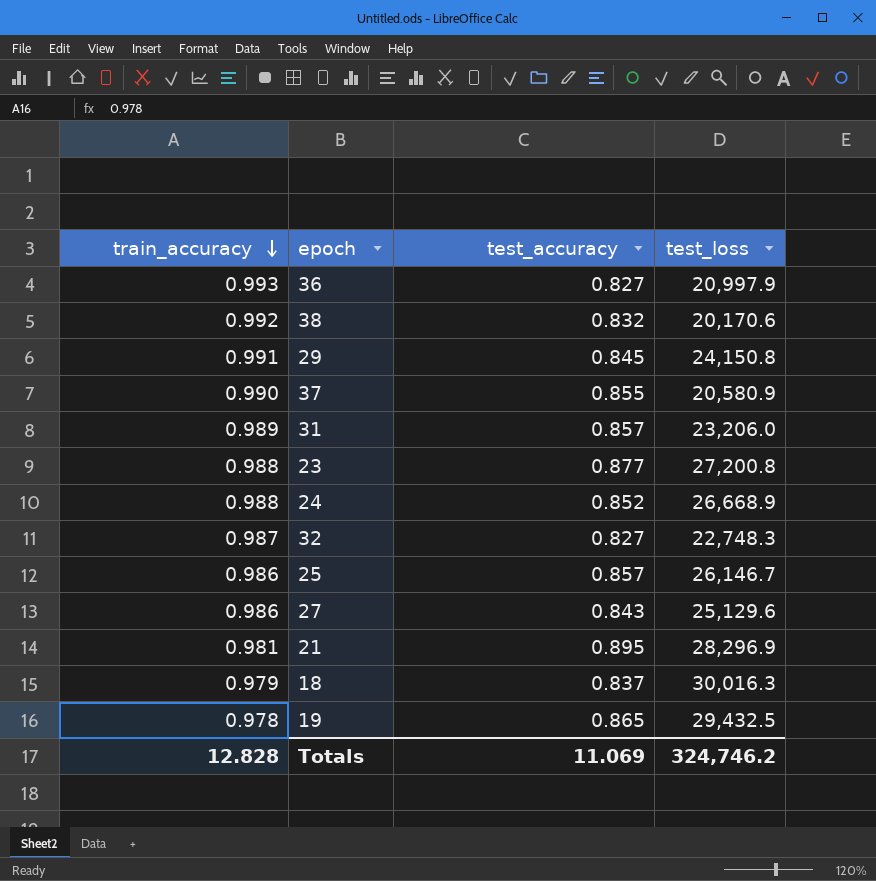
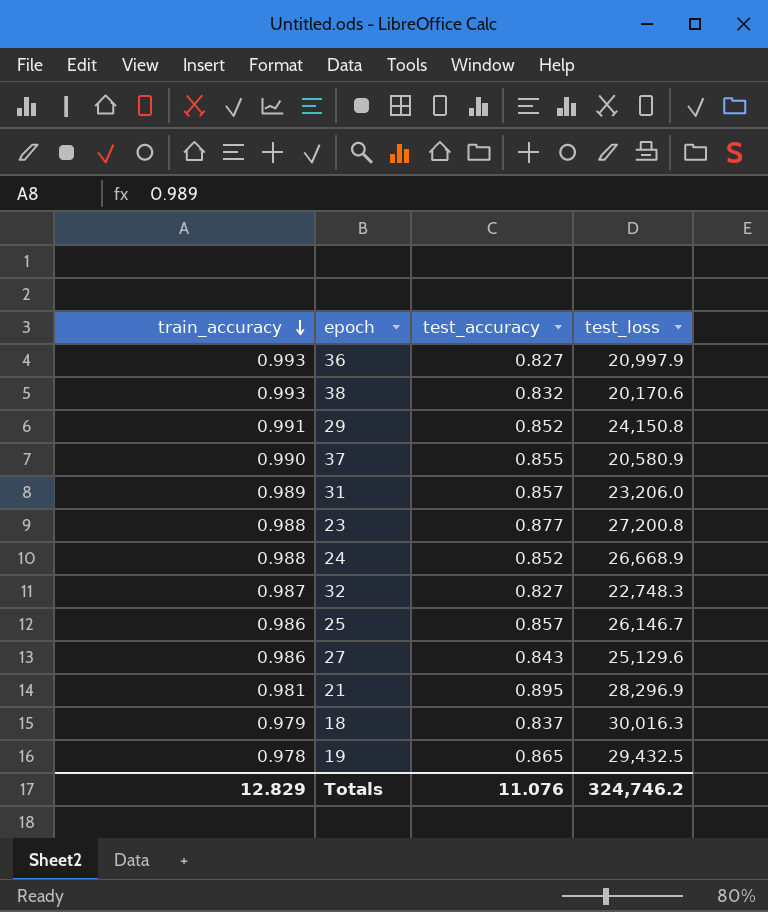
38 | train_accuracy: 0.992 -> 0.993
29 | test_accuracy: 0.845 -> 0.852
Totals | train_accuracy: 12.828 -> 12.829
Totals | test_accuracy: 11.069 -> 11.076

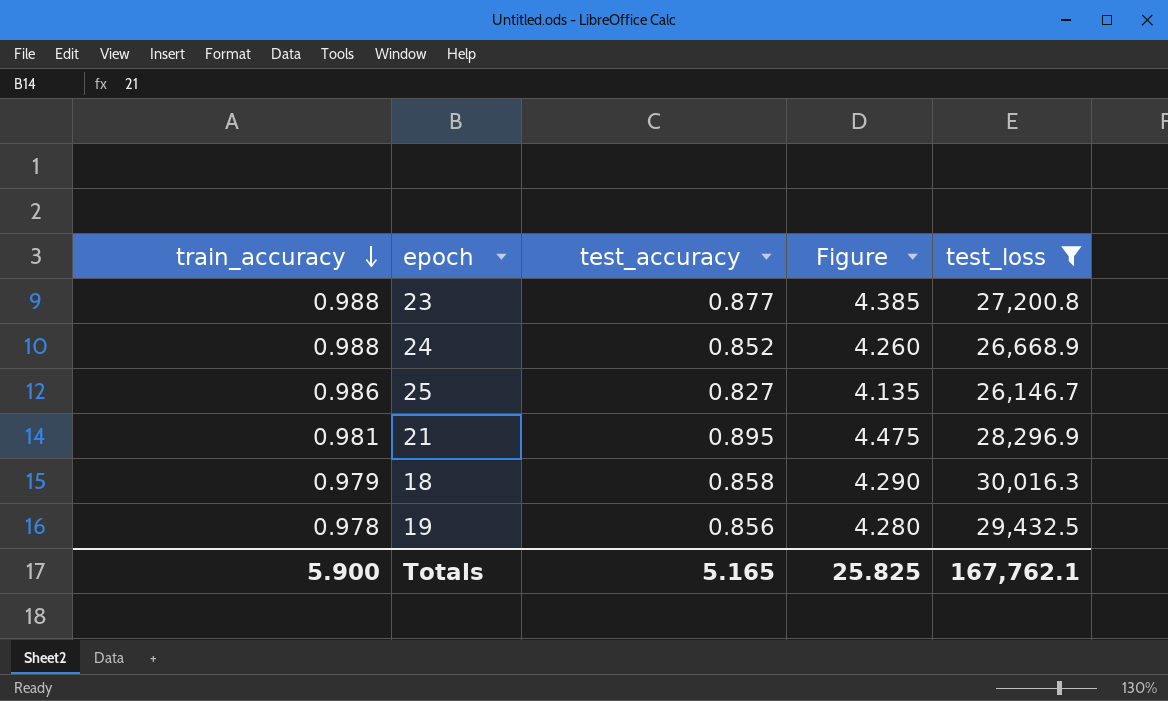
filter: none -> test_loss >= 26,146.7
column Figure | formula: none -> [test_accuracy] * 5
25 | test_accuracy: 0.857 -> 0.827
18 | test_accuracy: 0.837 -> 0.858
19 | test_accuracy: 0.865 -> 0.856
Totals | train_accuracy: 12.829 -> 5.900
Totals | test_accuracy: 11.076 -> 5.165
Totals | test_loss: 324,746.2 -> 167,762.1

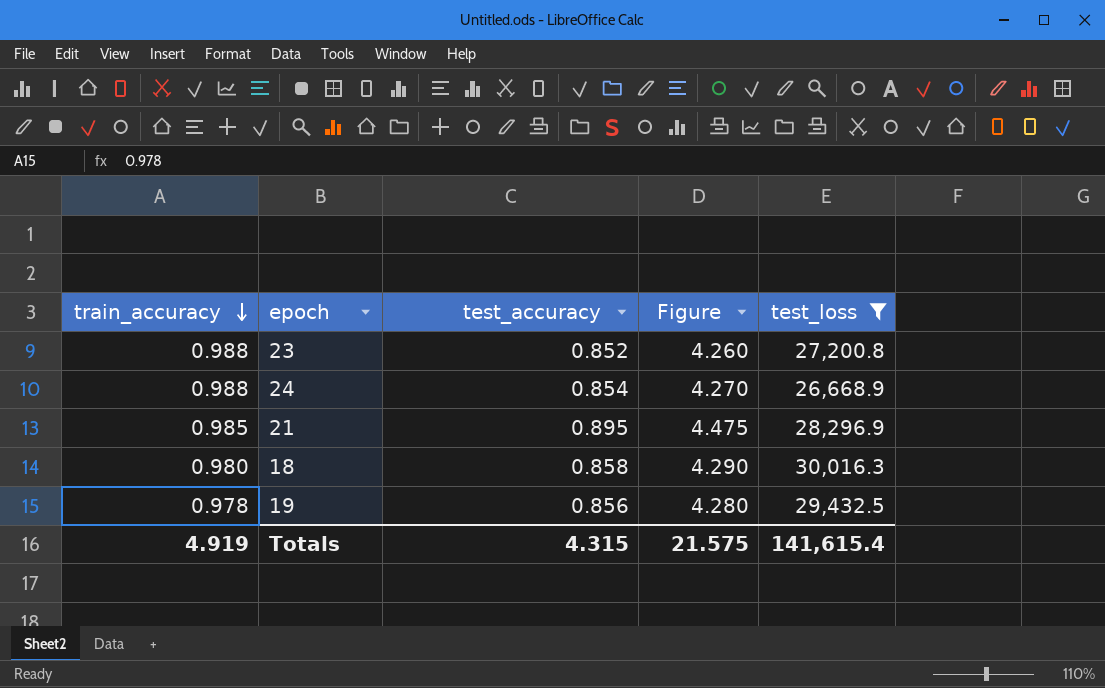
row 25: 0.986 | 0.827 | 4.135 | 26,146.7 -> none
23 | test_accuracy: 0.877 -> 0.852
23 | Figure: 4.385 -> 4.260
24 | test_accuracy: 0.852 -> 0.854
24 | Figure: 4.260 -> 4.270
21 | train_accuracy: 0.981 -> 0.985
18 | train_accuracy: 0.979 -> 0.980
Totals | train_accuracy: 5.900 -> 4.919
Totals | test_accuracy: 5.165 -> 4.315
Totals | Figure: 25.825 -> 21.575
Totals | test_loss: 167,762.1 -> 141,615.4

